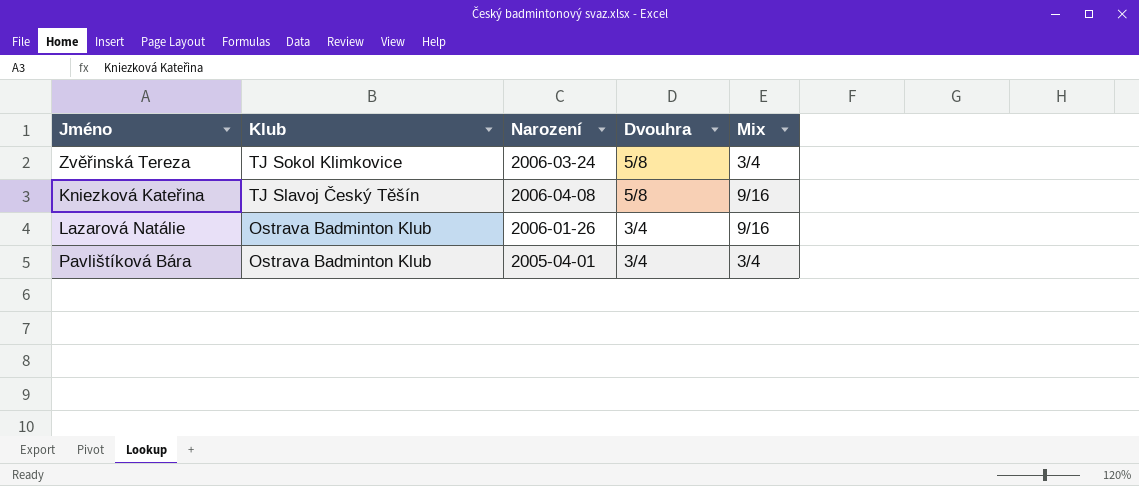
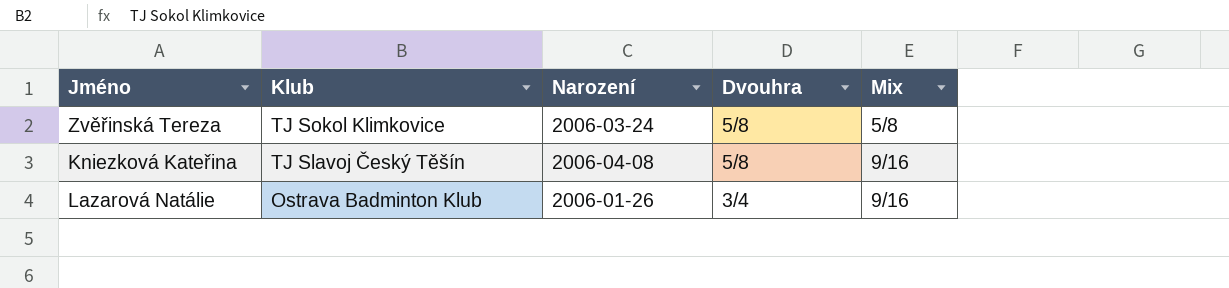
row Pavlištíková Bára: Ostrava Badminton Klub | 2005-04-01 | 3/4 | 3/4 -> none
Zvěřinská Tereza | Mix: 3/4 -> 5/8

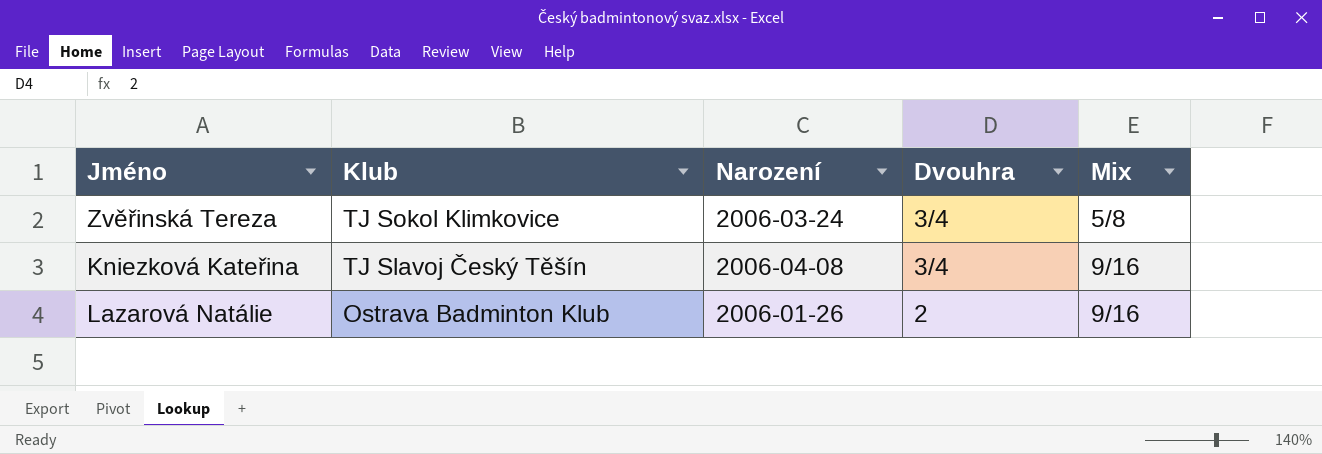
Zvěřinská Tereza | Dvouhra: 5/8 -> 3/4
Kniezková Kateřina | Dvouhra: 5/8 -> 3/4
Lazarová Natálie | Dvouhra: 3/4 -> 2

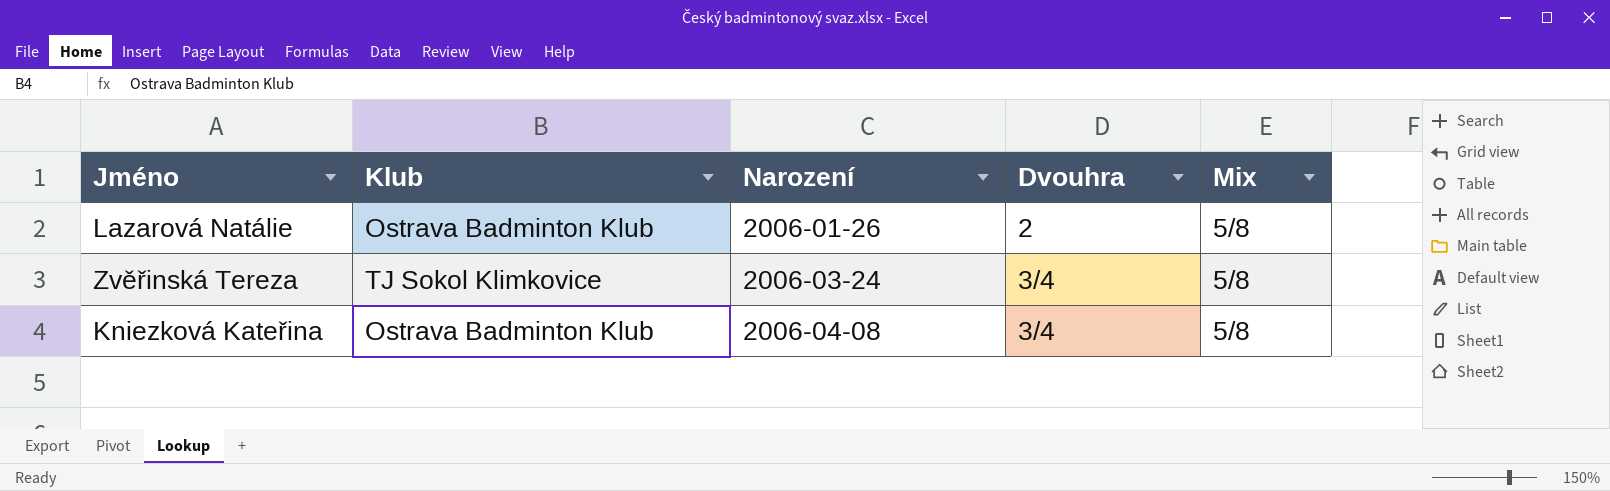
row order: Klub descending -> Narození ascending
Lazarová Natálie | Mix: 9/16 -> 5/8
Kniezková Kateřina | Klub: TJ Slavoj Český Těšín -> Ostrava Badminton Klub
Kniezková Kateřina | Mix: 9/16 -> 5/8

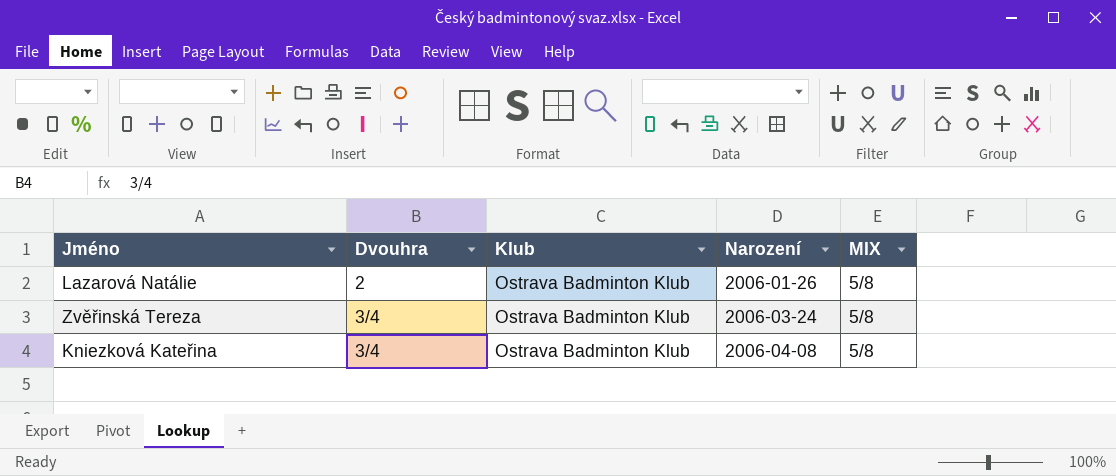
column Dvouhra | position: 4 -> 2
column name: Mix -> MIX
Zvěřinská Tereza | Klub: TJ Sokol Klimkovice -> Ostrava Badminton Klub

